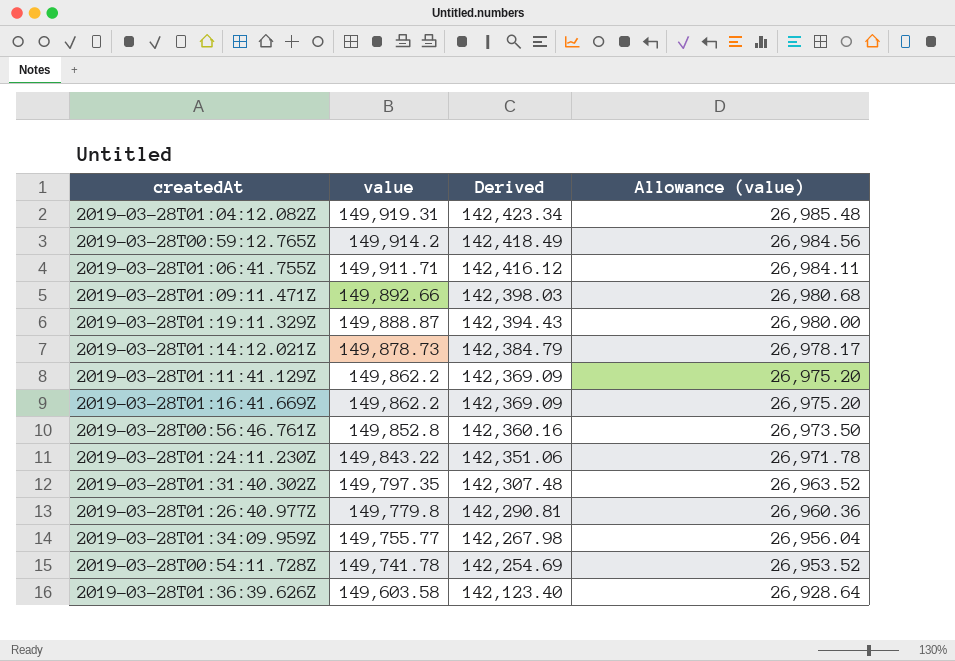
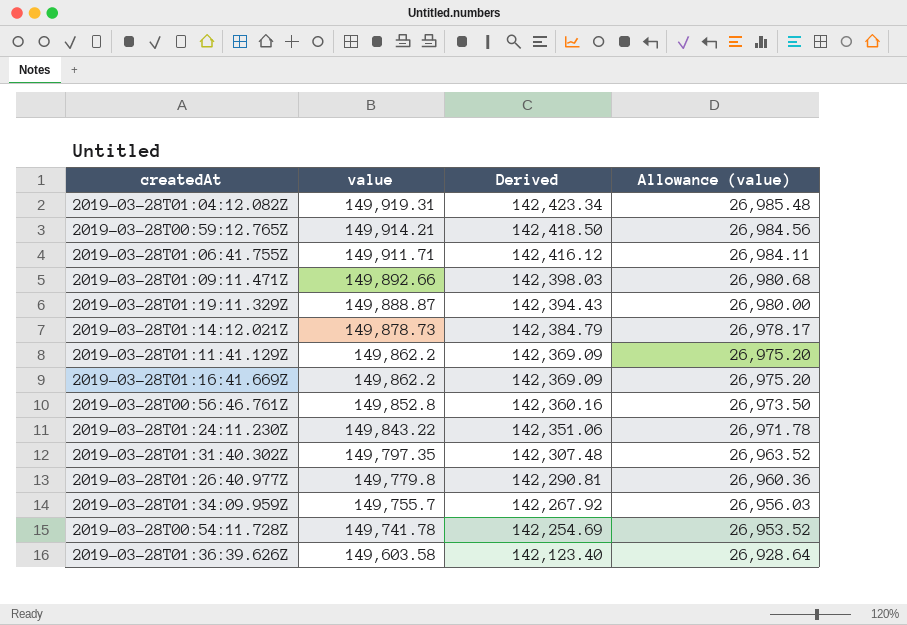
2019-03-28T00:59:12.765Z | value: 149,914.2 -> 149,914.21
2019-03-28T00:59:12.765Z | Derived: 142,418.49 -> 142,418.50
2019-03-28T01:34:09.959Z | value: 149,755.77 -> 149,755.7
2019-03-28T01:34:09.959Z | Derived: 142,267.98 -> 142,267.92
2019-03-28T01:34:09.959Z | Allowance (value): 26,956.04 -> 26,956.03

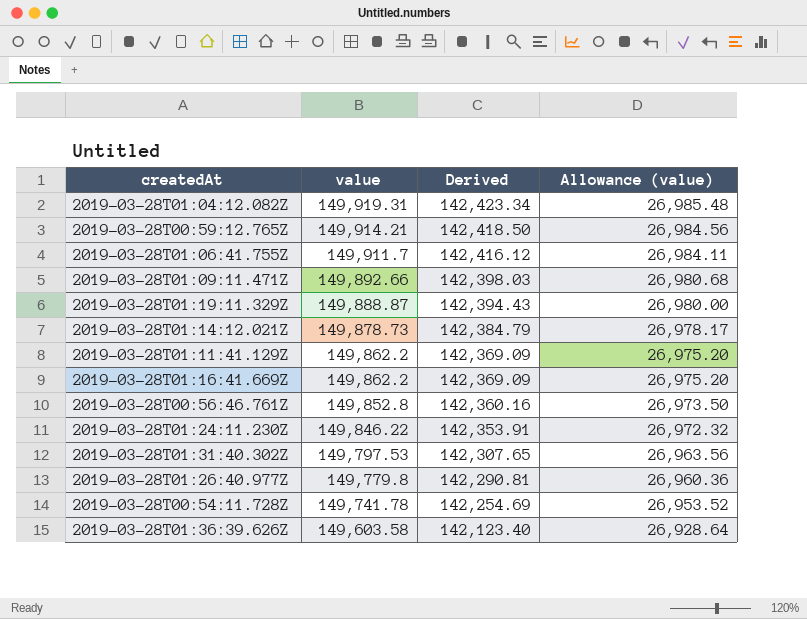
row 2019-03-28T01:34:09.959Z: 149,755.7 | 142,267.92 | 26,956.03 -> none
2019-03-28T01:06:41.755Z | value: 149,911.71 -> 149,911.7
2019-03-28T01:24:11.230Z | value: 149,843.22 -> 149,846.22
2019-03-28T01:24:11.230Z | Derived: 142,351.06 -> 142,353.91
2019-03-28T01:24:11.230Z | Allowance (value): 26,971.78 -> 26,972.32
2019-03-28T01:31:40.302Z | value: 149,797.35 -> 149,797.53
2019-03-28T01:31:40.302Z | Derived: 142,307.48 -> 142,307.65
2019-03-28T01:31:40.302Z | Allowance (value): 26,963.52 -> 26,963.56

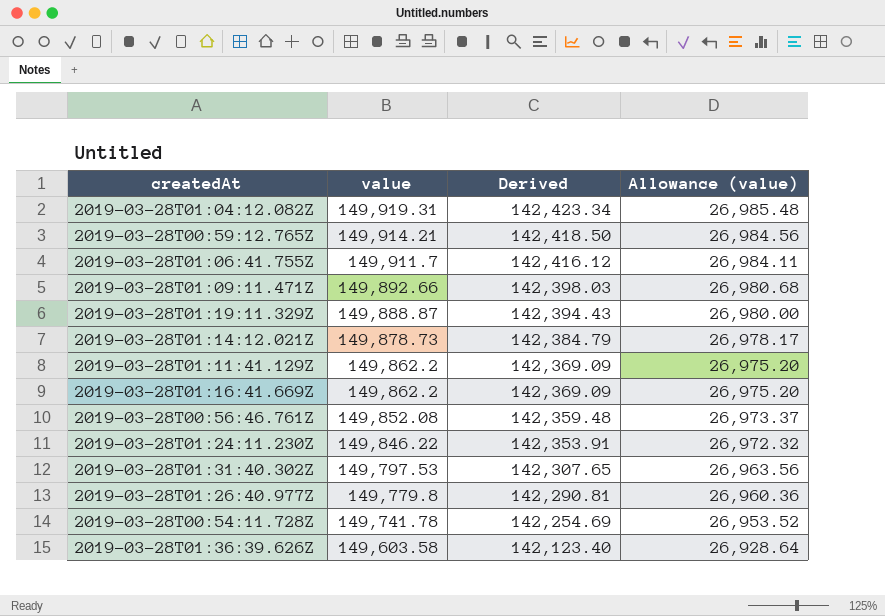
2019-03-28T00:56:46.761Z | value: 149,852.8 -> 149,852.08
2019-03-28T00:56:46.761Z | Derived: 142,360.16 -> 142,359.48
2019-03-28T00:56:46.761Z | Allowance (value): 26,973.50 -> 26,973.37

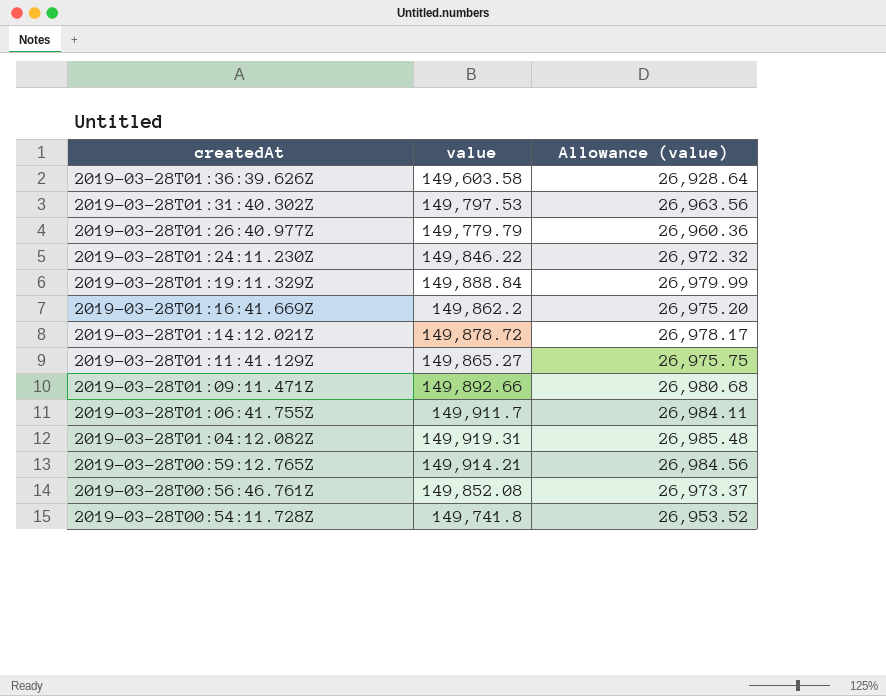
row order: value descending -> createdAt descending
column Derived | formula: [value] * 0.95 -> none
2019-03-28T01:26:40.977Z | value: 149,779.8 -> 149,779.79
2019-03-28T01:19:11.329Z | value: 149,888.87 -> 149,888.84
2019-03-28T01:19:11.329Z | Allowance (value): 26,980.00 -> 26,979.99
2019-03-28T01:14:12.021Z | value: 149,878.73 -> 149,878.72
2019-03-28T01:11:41.129Z | value: 149,862.2 -> 149,865.27
2019-03-28T01:11:41.129Z | Allowance (value): 26,975.20 -> 26,975.75
2019-03-28T00:54:11.728Z | value: 149,741.78 -> 149,741.8

